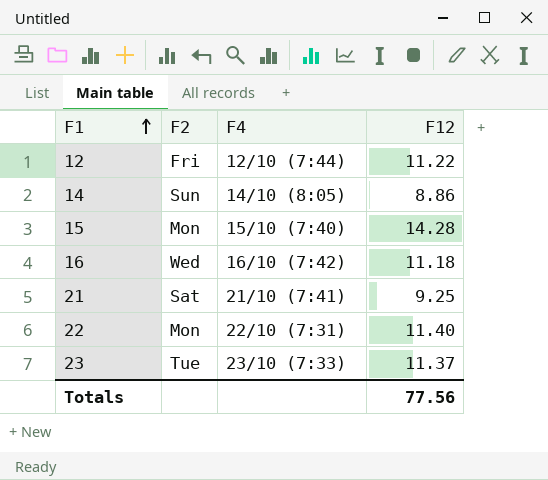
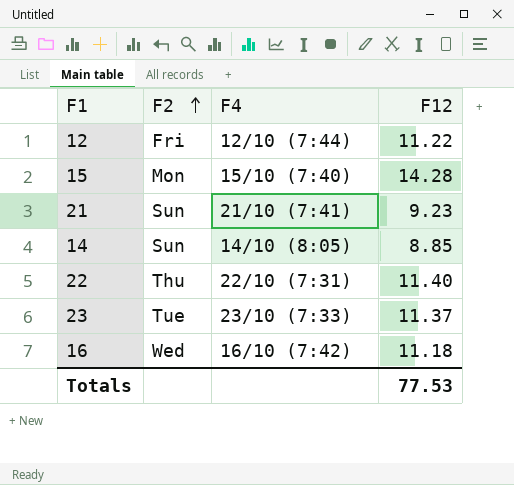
row order: F1 ascending -> F2 ascending
21 | F2: Sat -> Sun
21 | F12: 9.25 -> 9.23
14 | F12: 8.86 -> 8.85
22 | F2: Mon -> Thu
Totals | F12: 77.56 -> 77.53

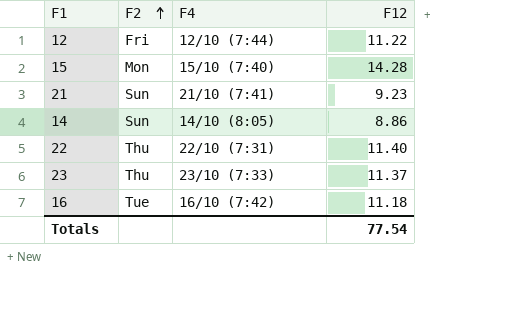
14 | F12: 8.85 -> 8.86
23 | F2: Tue -> Thu
16 | F2: Wed -> Tue
Totals | F12: 77.53 -> 77.54

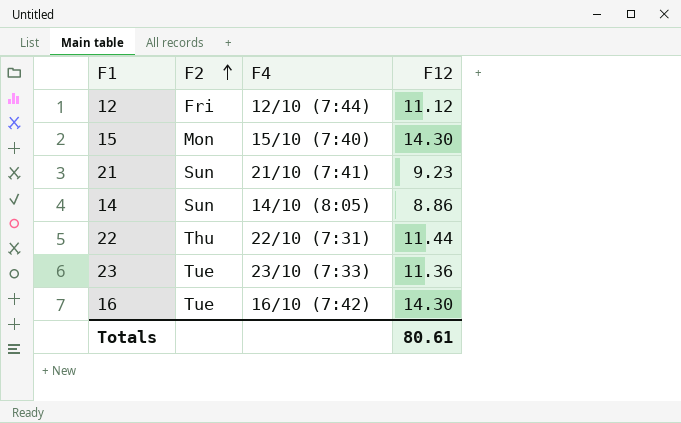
12 | F12: 11.22 -> 11.12
15 | F12: 14.28 -> 14.30
22 | F12: 11.40 -> 11.44
23 | F2: Thu -> Tue
23 | F12: 11.37 -> 11.36
16 | F12: 11.18 -> 14.30
Totals | F12: 77.54 -> 80.61

